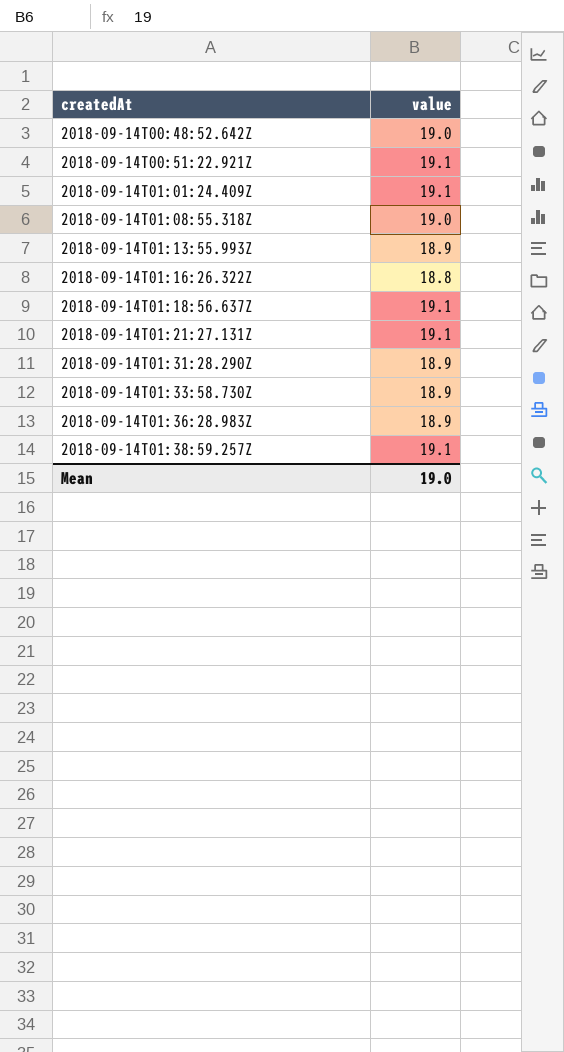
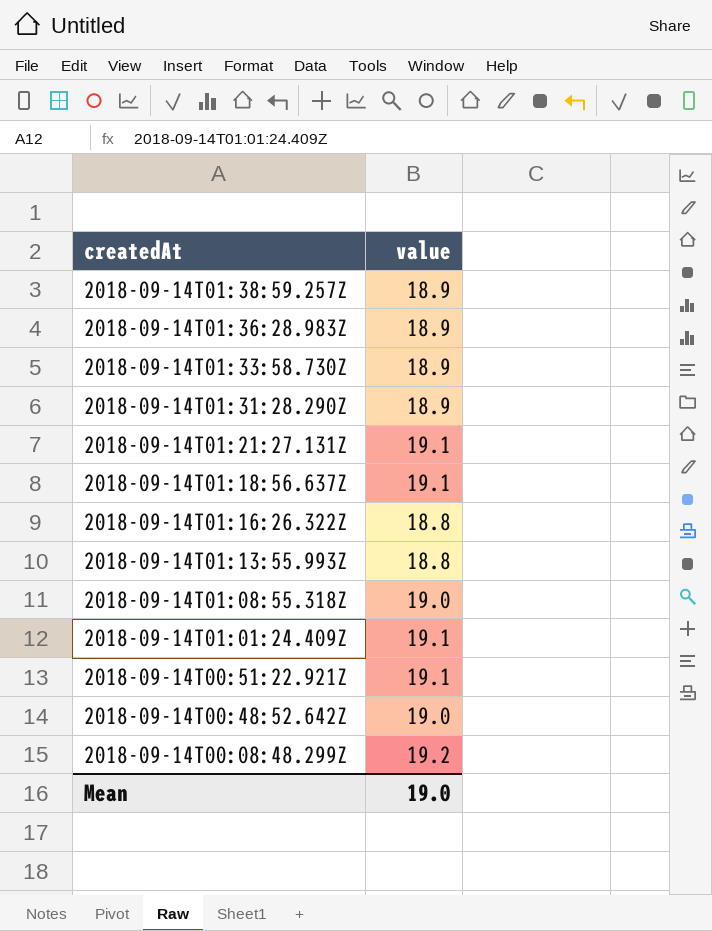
row order: createdAt ascending -> createdAt descending
2018-09-14T01:38:59.257Z | value: 19.1 -> 18.9
2018-09-14T01:13:55.993Z | value: 18.9 -> 18.8
row 2018-09-14T00:08:48.299Z: none -> 19.2

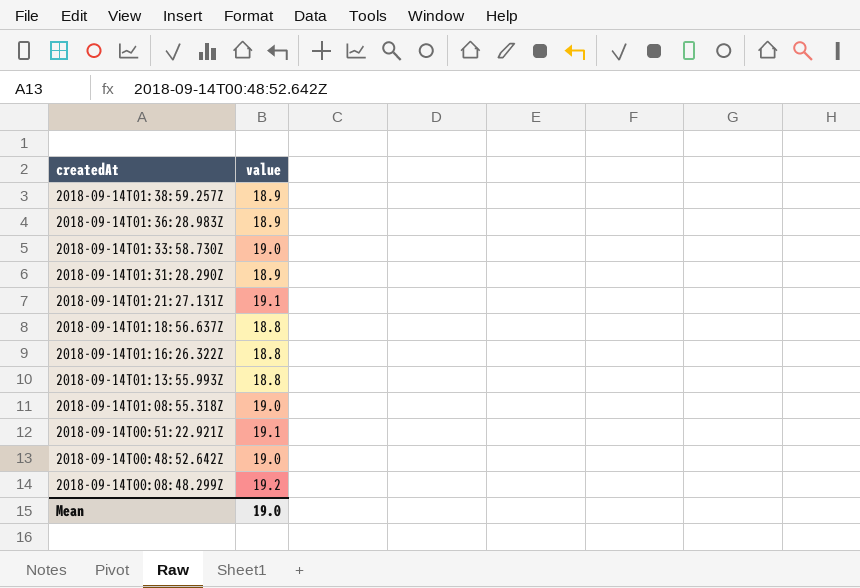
row 2018-09-14T01:01:24.409Z: 19.1 -> none
2018-09-14T01:33:58.730Z | value: 18.9 -> 19.0
2018-09-14T01:18:56.637Z | value: 19.1 -> 18.8

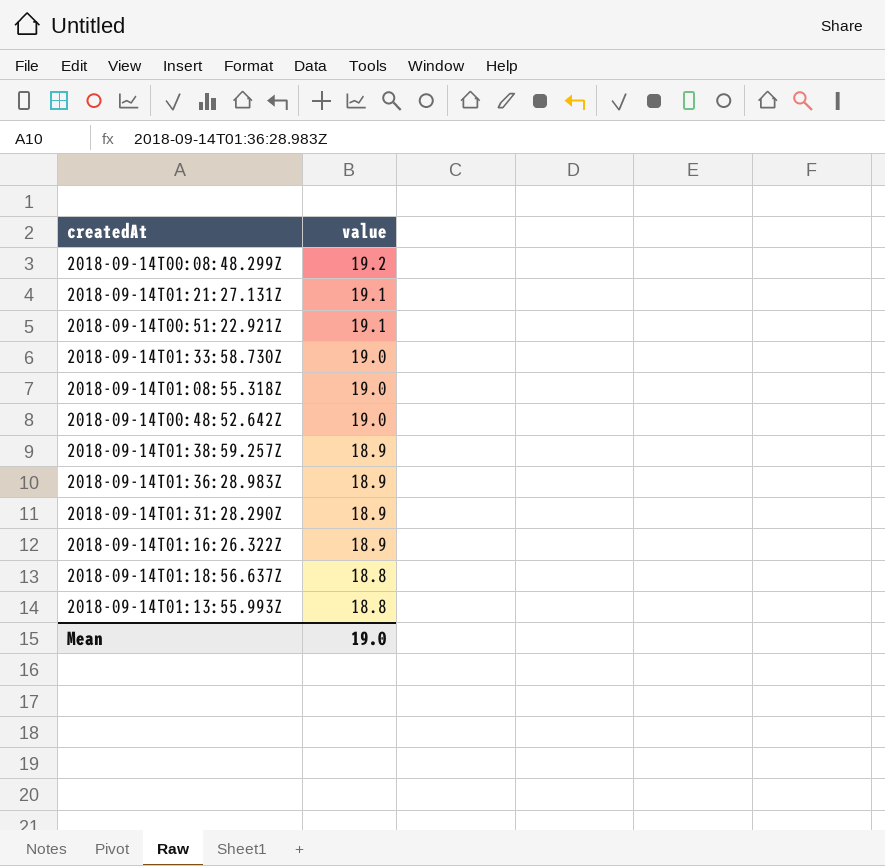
row order: createdAt descending -> value descending
2018-09-14T01:16:26.322Z | value: 18.8 -> 18.9

